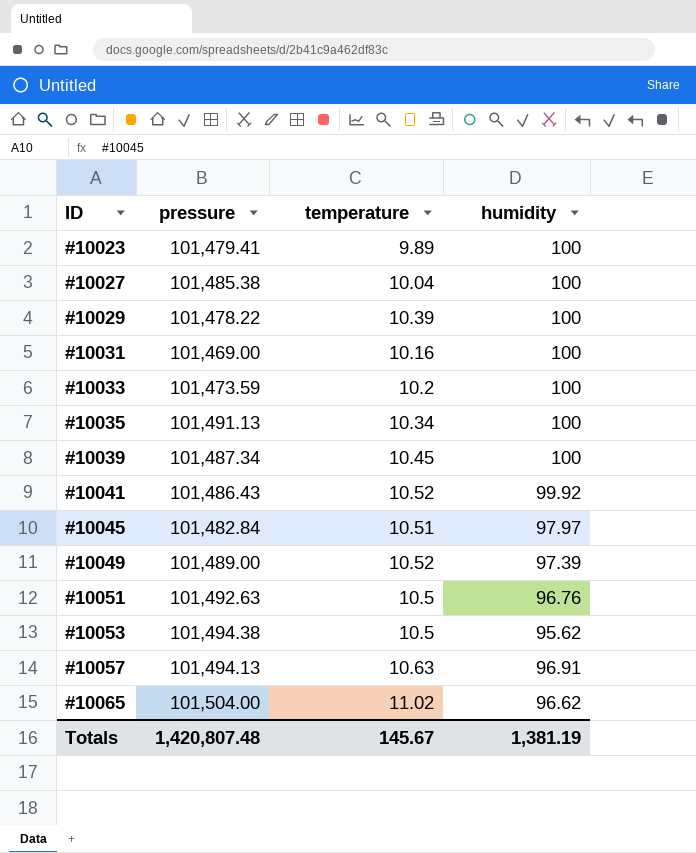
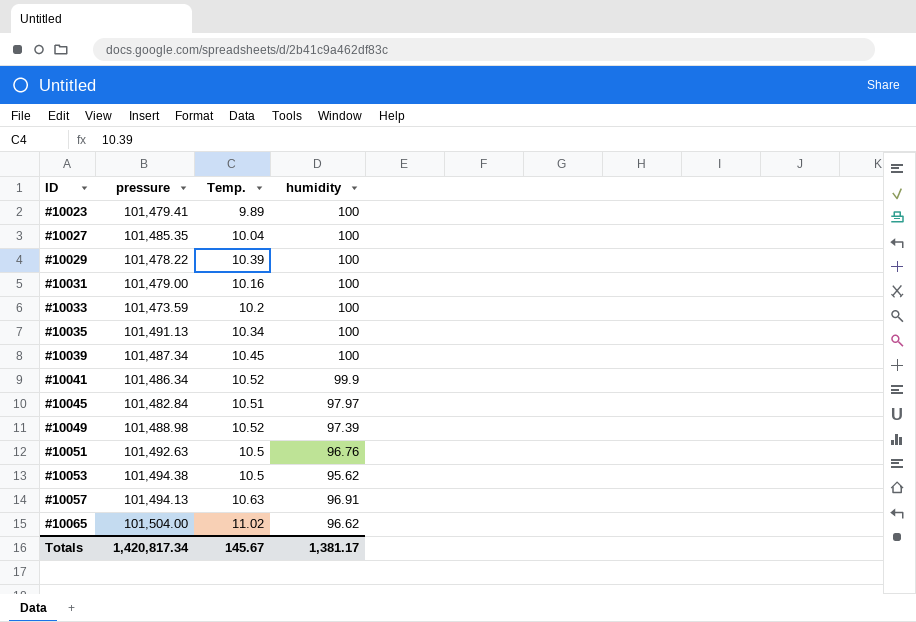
column name: temperature -> Temp.
#10027 | pressure: 101,485.38 -> 101,485.35
#10031 | pressure: 101,469.00 -> 101,479.00
#10041 | pressure: 101,486.43 -> 101,486.34
#10041 | humidity: 99.92 -> 99.9
#10049 | pressure: 101,489.00 -> 101,488.98
Totals | pressure: 1,420,807.48 -> 1,420,817.34
Totals | humidity: 1,381.19 -> 1,381.17

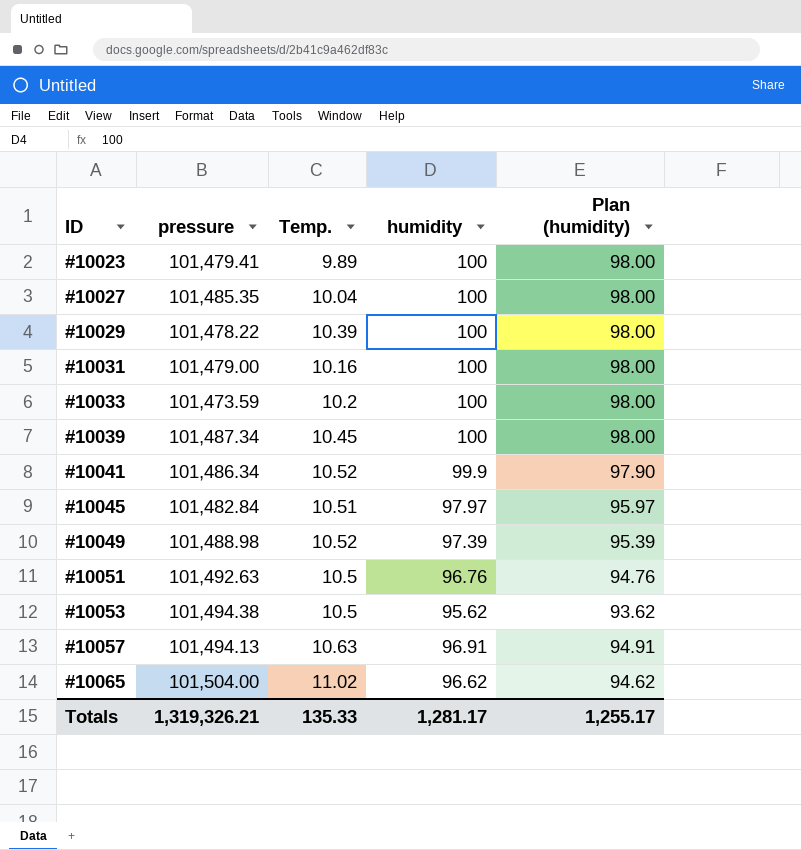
column Plan (humidity) | formula: none -> [humidity] - 2
row #10035: 101,491.13 | 10.34 | 100 -> none
Totals | pressure: 1,420,817.34 -> 1,319,326.21
Totals | Temp.: 145.67 -> 135.33
Totals | humidity: 1,381.17 -> 1,281.17

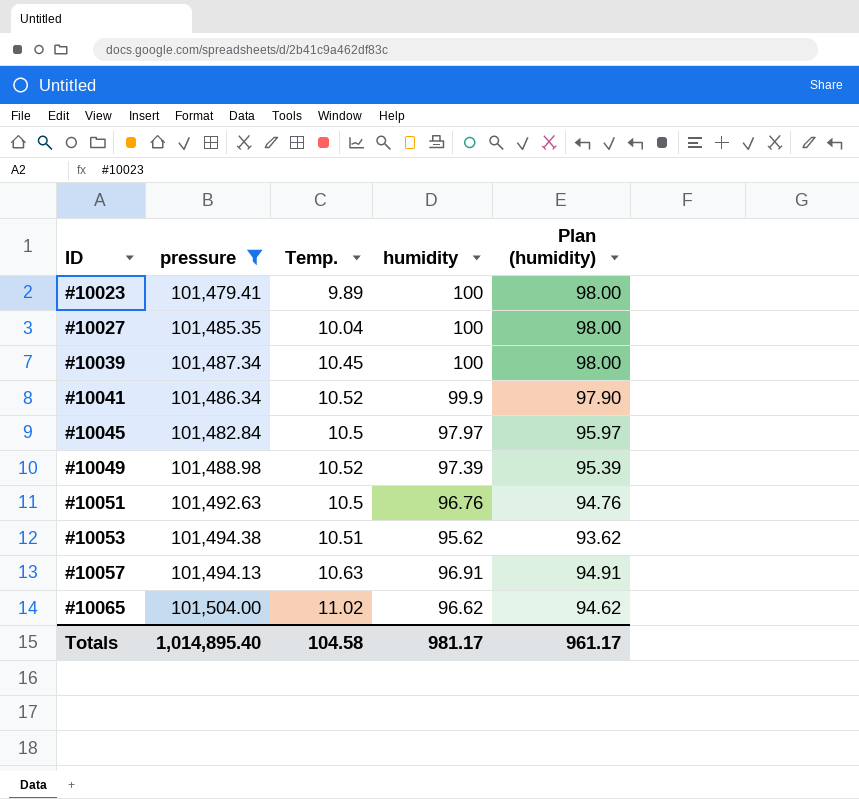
filter: none -> pressure >= 101,479.41
#10045 | Temp.: 10.51 -> 10.5
#10053 | Temp.: 10.5 -> 10.51
Totals | pressure: 1,319,326.21 -> 1,014,895.40
Totals | Temp.: 135.33 -> 104.58
Totals | humidity: 1,281.17 -> 981.17
Totals | Plan (humidity): 1,255.17 -> 961.17

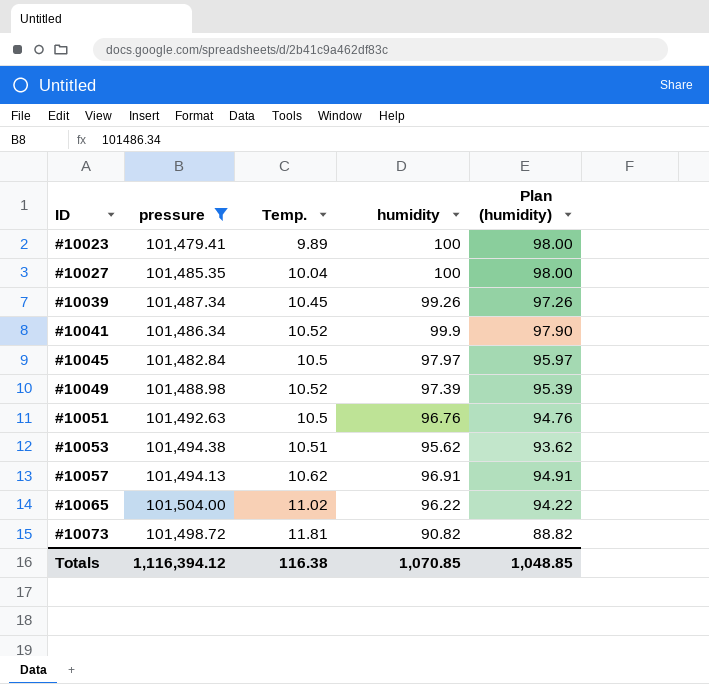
#10039 | humidity: 100 -> 99.26
#10039 | Plan (humidity): 98.00 -> 97.26
#10057 | Temp.: 10.63 -> 10.62
#10065 | humidity: 96.62 -> 96.22
#10065 | Plan (humidity): 94.62 -> 94.22
row #10073: none -> 101,498.72 | 11.81 | 90.82 | 88.82
Totals | pressure: 1,014,895.40 -> 1,116,394.12
Totals | Temp.: 104.58 -> 116.38
Totals | humidity: 981.17 -> 1,070.85
Totals | Plan (humidity): 961.17 -> 1,048.85

